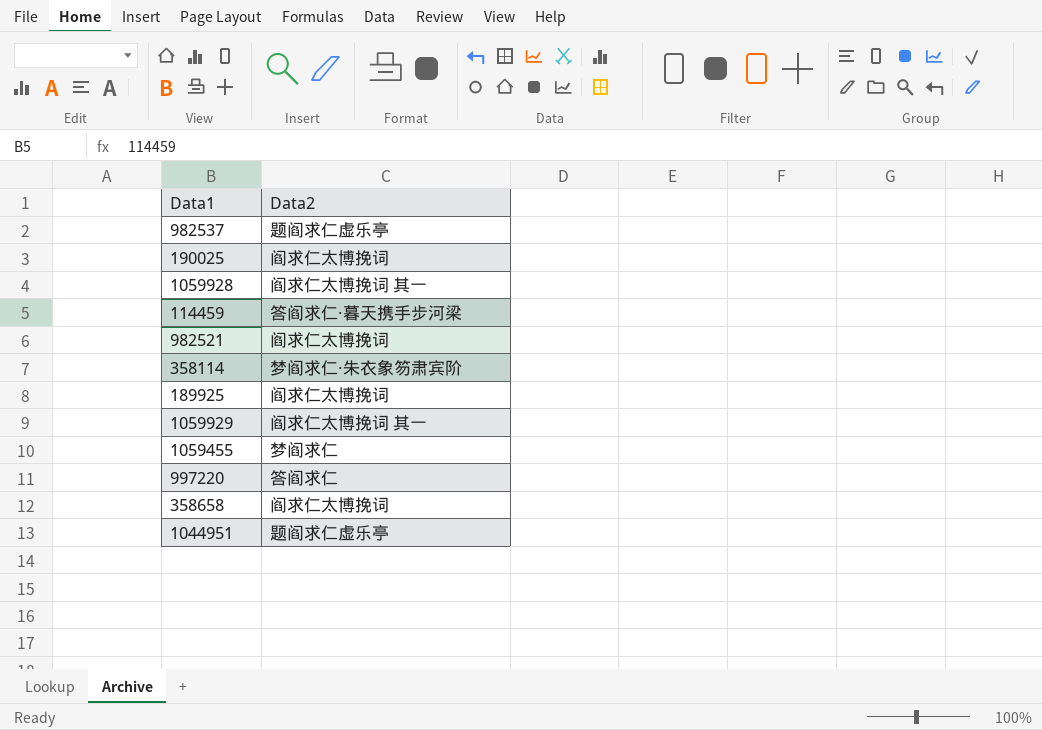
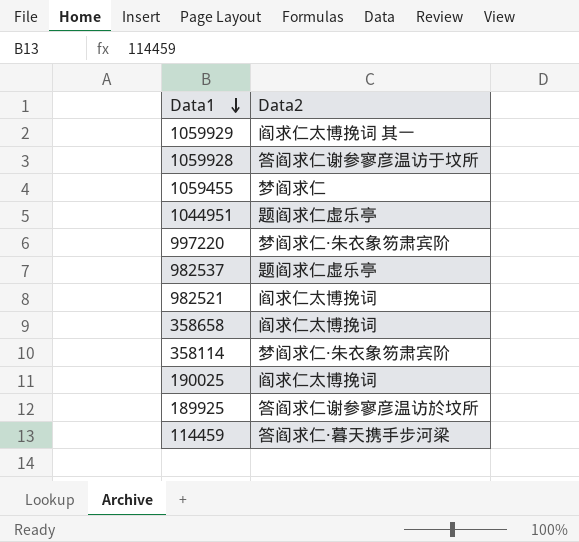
row order: none -> Data1 descending
1059928 | Data2: 阎求仁太博挽词 其一 -> 答阎求仁谢参寥彦温访于坟所
997220 | Data2: 答阎求仁 -> 梦阎求仁·朱衣象笏肃宾阶
189925 | Data2: 阎求仁太博挽词 -> 答阎求仁谢参寥彦温访於坟所

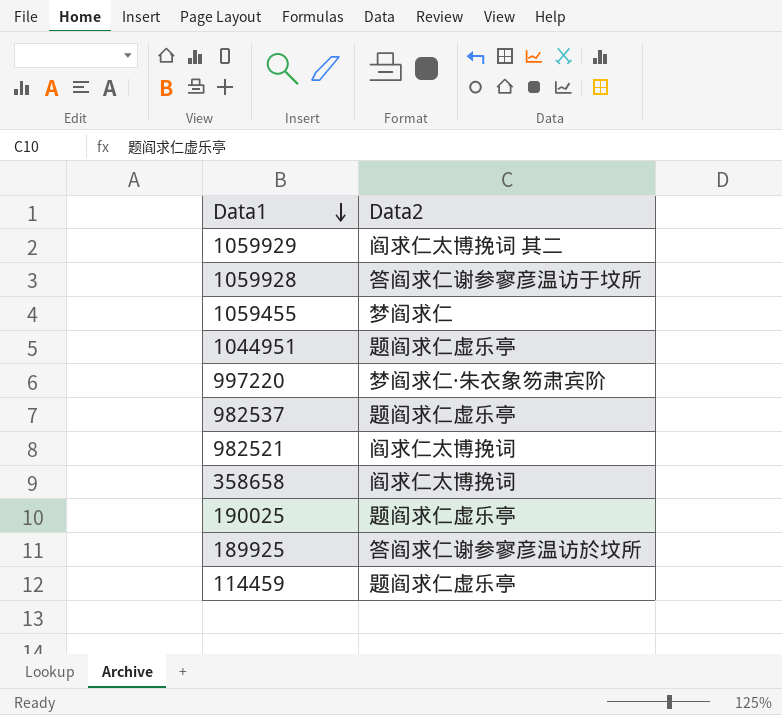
row 358114: 梦阎求仁·朱衣象笏肃宾阶 -> none
1059929 | Data2: 阎求仁太博挽词 其一 -> 阎求仁太博挽词 其二
190025 | Data2: 阎求仁太博挽词 -> 题阎求仁虚乐亭
114459 | Data2: 答阎求仁·暮天携手步河梁 -> 题阎求仁虚乐亭

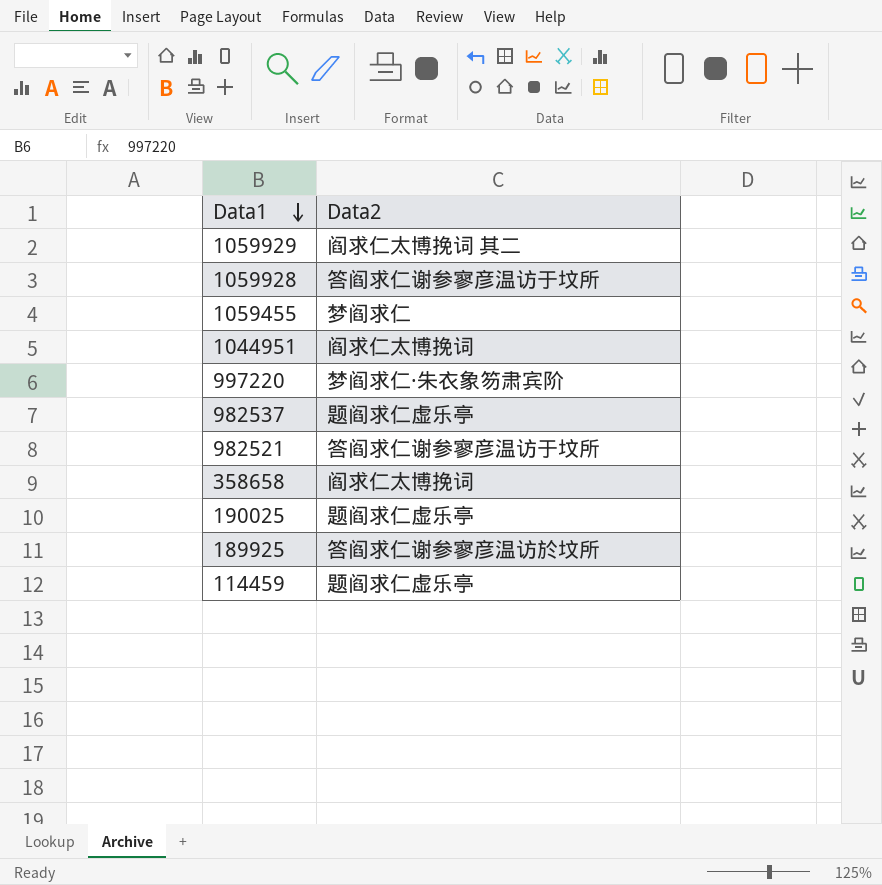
1044951 | Data2: 题阎求仁虚乐亭 -> 阎求仁太博挽词
982521 | Data2: 阎求仁太博挽词 -> 答阎求仁谢参寥彦温访于坟所

